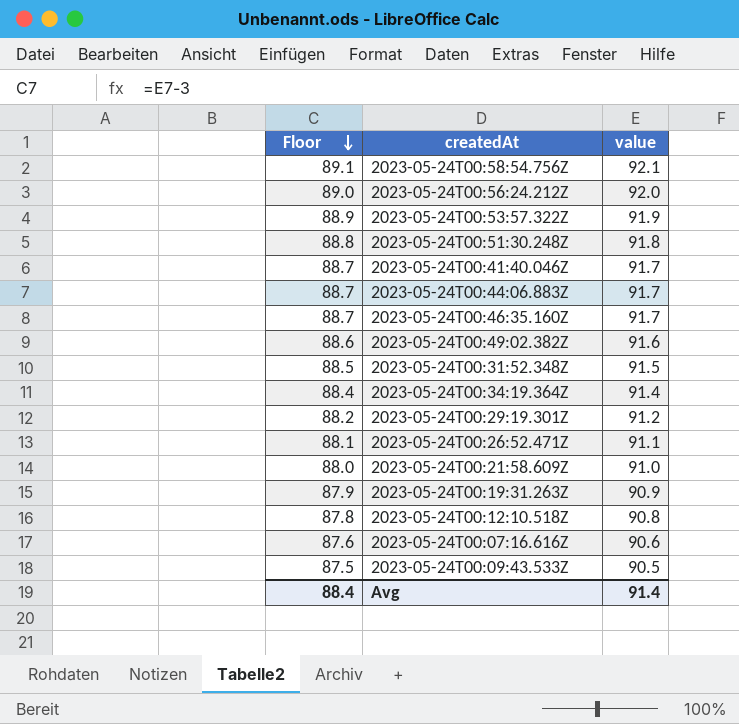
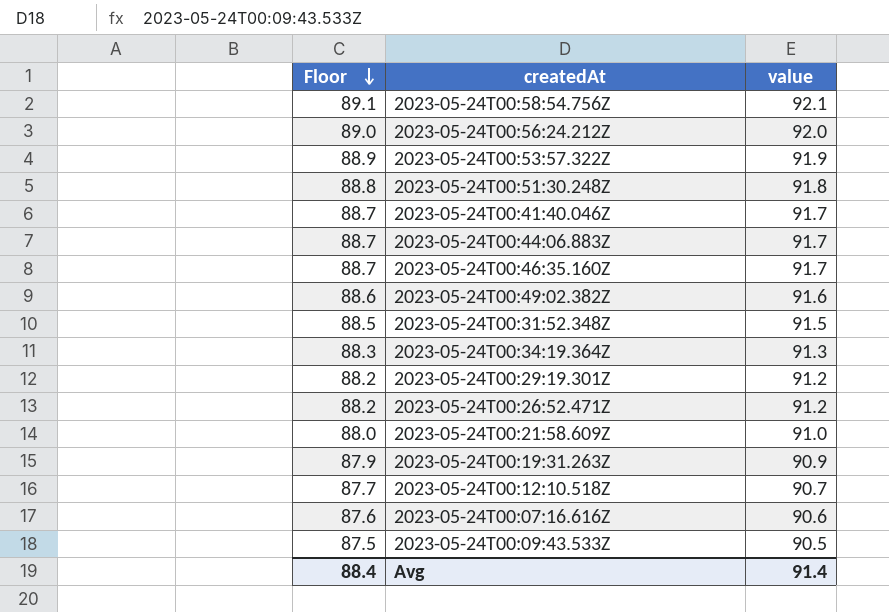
2023-05-24T00:34:19.364Z | Floor: 88.4 -> 88.3
2023-05-24T00:34:19.364Z | value: 91.4 -> 91.3
2023-05-24T00:26:52.471Z | Floor: 88.1 -> 88.2
2023-05-24T00:26:52.471Z | value: 91.1 -> 91.2
2023-05-24T00:12:10.518Z | Floor: 87.8 -> 87.7
2023-05-24T00:12:10.518Z | value: 90.8 -> 90.7

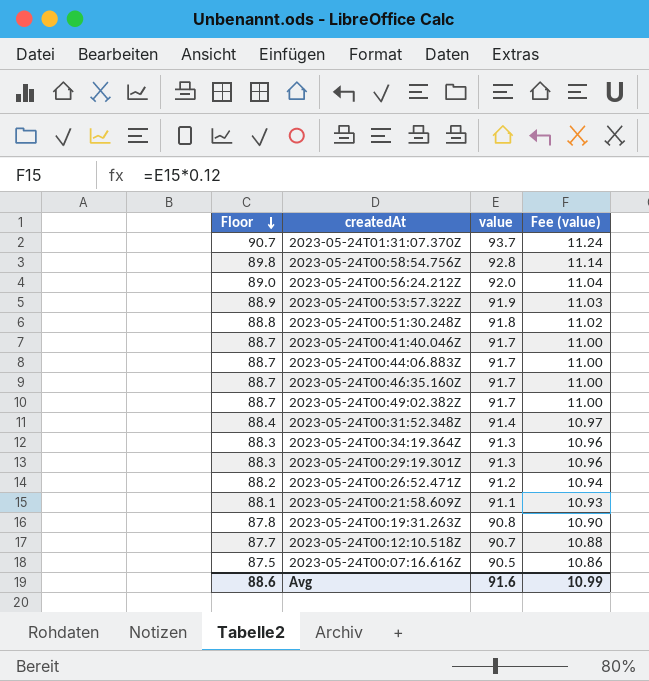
column Fee (value) | formula: none -> [value] * 0.12
row 2023-05-24T00:09:43.533Z: 87.5 | 90.5 -> none
row 2023-05-24T01:31:07.370Z: none -> 90.7 | 93.7 | 11.24
2023-05-24T00:58:54.756Z | Floor: 89.1 -> 89.8
2023-05-24T00:58:54.756Z | value: 92.1 -> 92.8
2023-05-24T00:49:02.382Z | Floor: 88.6 -> 88.7
2023-05-24T00:49:02.382Z | value: 91.6 -> 91.7
2023-05-24T00:31:52.348Z | Floor: 88.5 -> 88.4
2023-05-24T00:31:52.348Z | value: 91.5 -> 91.4
2023-05-24T00:29:19.301Z | Floor: 88.2 -> 88.3
2023-05-24T00:29:19.301Z | value: 91.2 -> 91.3
2023-05-24T00:21:58.609Z | Floor: 88.0 -> 88.1
2023-05-24T00:21:58.609Z | value: 91.0 -> 91.1
2023-05-24T00:19:31.263Z | Floor: 87.9 -> 87.8
2023-05-24T00:19:31.263Z | value: 90.9 -> 90.8
2023-05-24T00:07:16.616Z | Floor: 87.6 -> 87.5
2023-05-24T00:07:16.616Z | value: 90.6 -> 90.5
Avg | Floor: 88.4 -> 88.6
Avg | value: 91.4 -> 91.6

